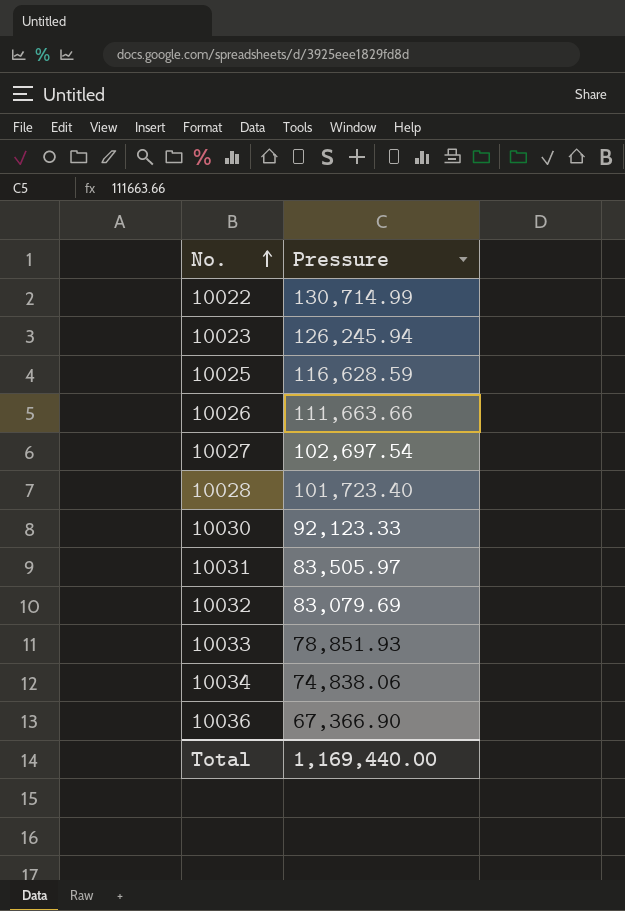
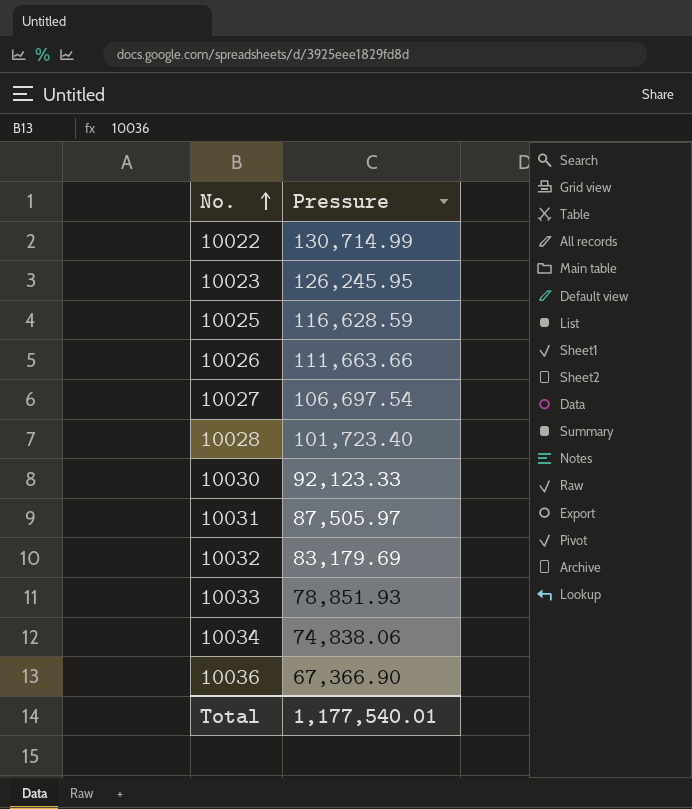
10023 | Pressure: 126,245.94 -> 126,245.95
10027 | Pressure: 102,697.54 -> 106,697.54
10031 | Pressure: 83,505.97 -> 87,505.97
10032 | Pressure: 83,079.69 -> 83,179.69
Total | Pressure: 1,169,440.00 -> 1,177,540.01

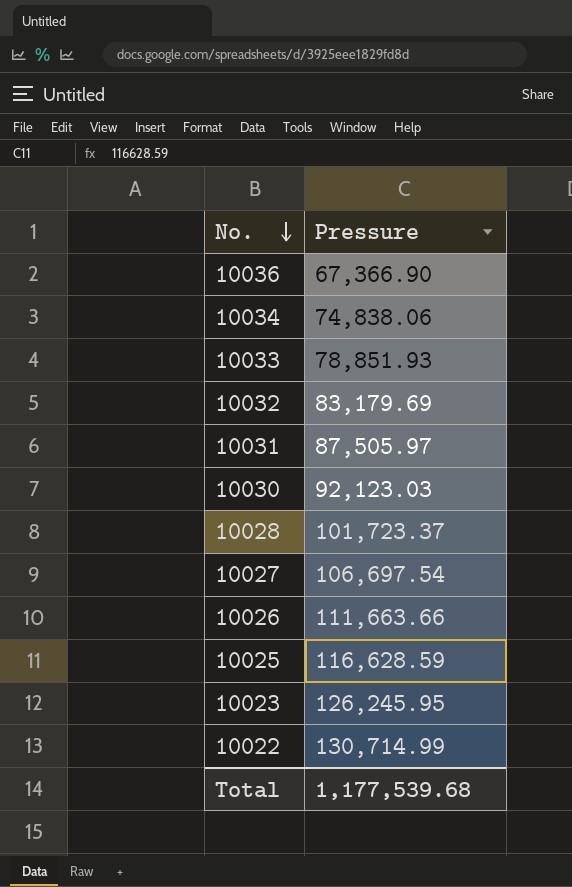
row order: No. ascending -> No. descending
10030 | Pressure: 92,123.33 -> 92,123.03
10028 | Pressure: 101,723.40 -> 101,723.37
Total | Pressure: 1,177,540.01 -> 1,177,539.68

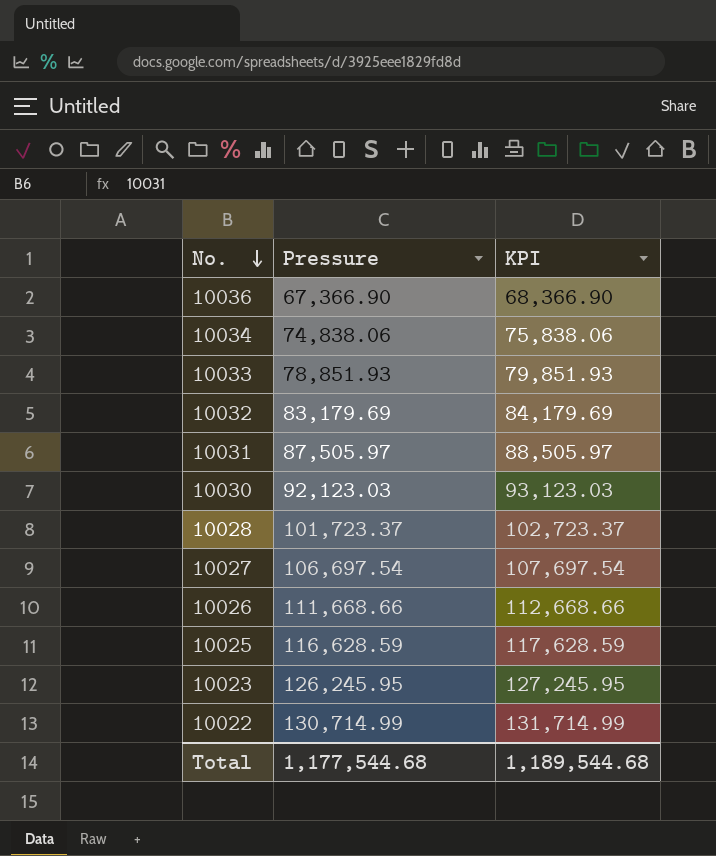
column KPI | formula: none -> [Pressure] + 1000
10026 | Pressure: 111,663.66 -> 111,668.66
Total | Pressure: 1,177,539.68 -> 1,177,544.68

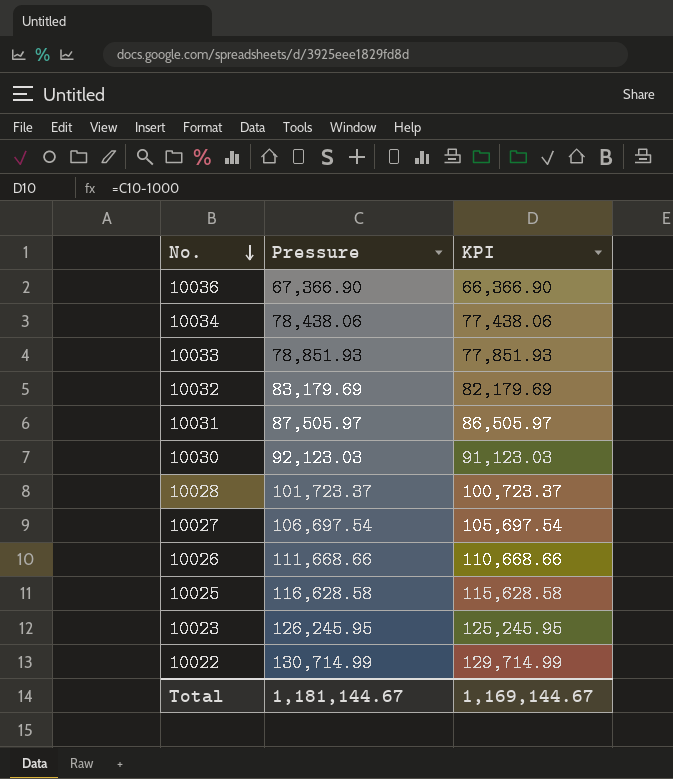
column KPI | formula: [Pressure] + 1000 -> [Pressure] - 1000
10034 | Pressure: 74,838.06 -> 78,438.06
10025 | Pressure: 116,628.59 -> 116,628.58
Total | Pressure: 1,177,544.68 -> 1,181,144.67
Total | KPI: 1,189,544.68 -> 1,169,144.67

